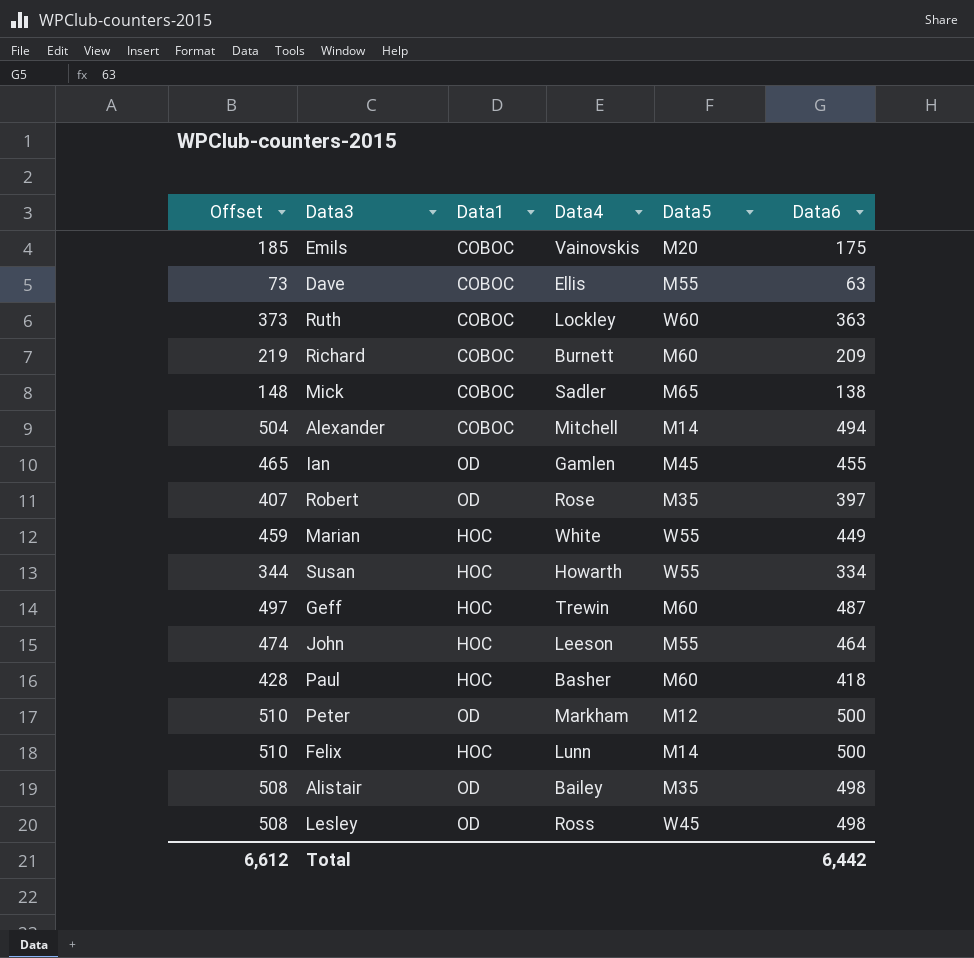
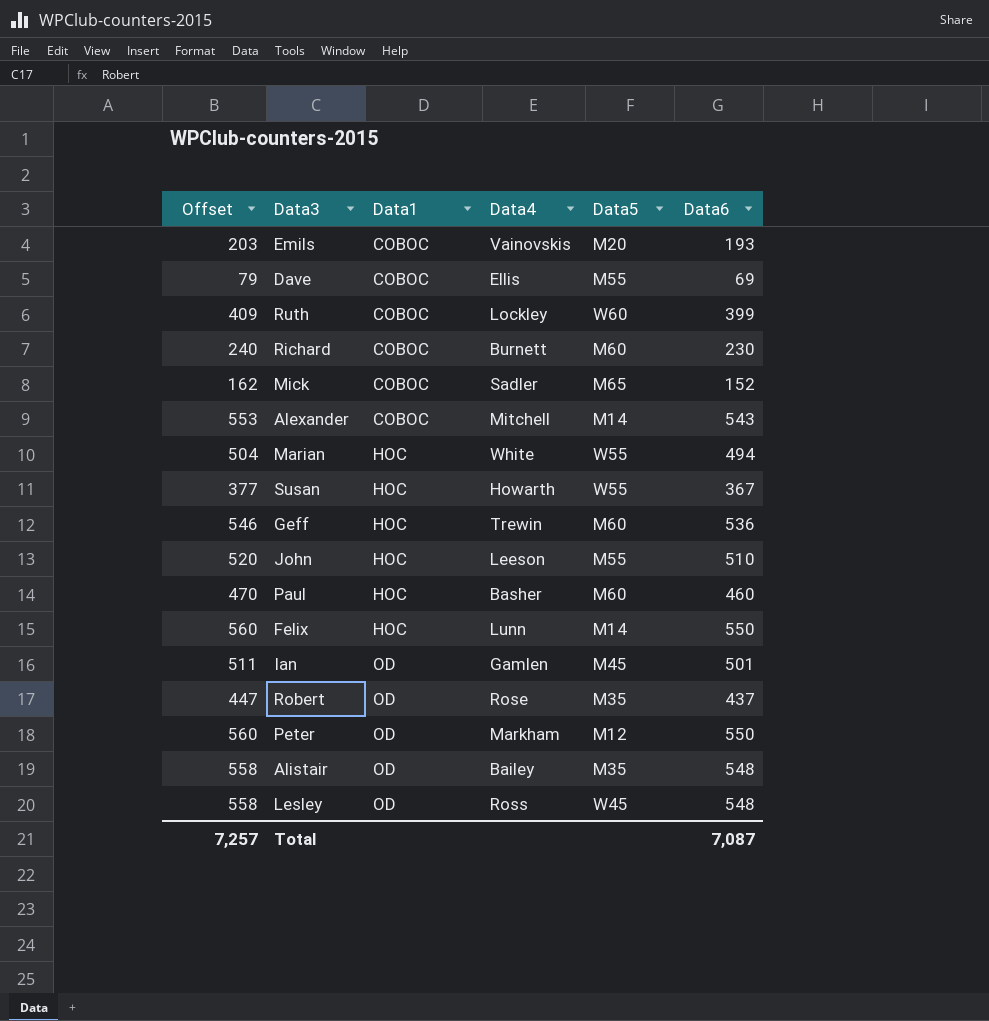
row order: none -> Data1 ascending
Emils | Offset: 185 -> 203
Emils | Data6: 175 -> 193
Dave | Offset: 73 -> 79
Dave | Data6: 63 -> 69
Ruth | Offset: 373 -> 409
Ruth | Data6: 363 -> 399
Richard | Offset: 219 -> 240
Richard | Data6: 209 -> 230
Mick | Offset: 148 -> 162
Mick | Data6: 138 -> 152
Alexander | Offset: 504 -> 553
Alexander | Data6: 494 -> 543
Marian | Offset: 459 -> 504
Marian | Data6: 449 -> 494
Susan | Offset: 344 -> 377
Susan | Data6: 334 -> 367
Geff | Offset: 497 -> 546
Geff | Data6: 487 -> 536
John | Offset: 474 -> 520
John | Data6: 464 -> 510
Paul | Offset: 428 -> 470
Paul | Data6: 418 -> 460
Felix | Offset: 510 -> 560
Felix | Data6: 500 -> 550
Ian | Offset: 465 -> 511
Ian | Data6: 455 -> 501
Robert | Offset: 407 -> 447
Robert | Data6: 397 -> 437
Peter | Offset: 510 -> 560
Peter | Data6: 500 -> 550
Alistair | Offset: 508 -> 558
Alistair | Data6: 498 -> 548
Lesley | Offset: 508 -> 558
Lesley | Data6: 498 -> 548
Total | Offset: 6,612 -> 7,257
Total | Data6: 6,442 -> 7,087

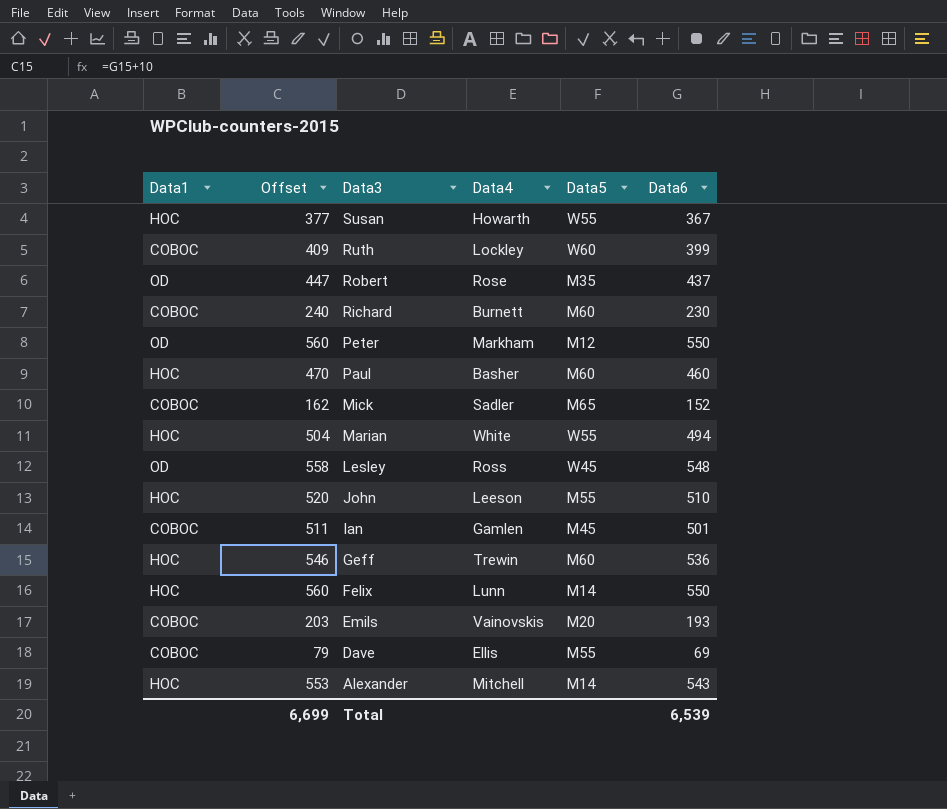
row order: Data1 ascending -> Data3 descending
column Data1 | position: 3 -> 1
row Alistair: 558 | OD | Bailey | M35 | 548 -> none
Ian | Data1: OD -> COBOC
Alexander | Data1: COBOC -> HOC
Total | Offset: 7,257 -> 6,699
Total | Data6: 7,087 -> 6,539

